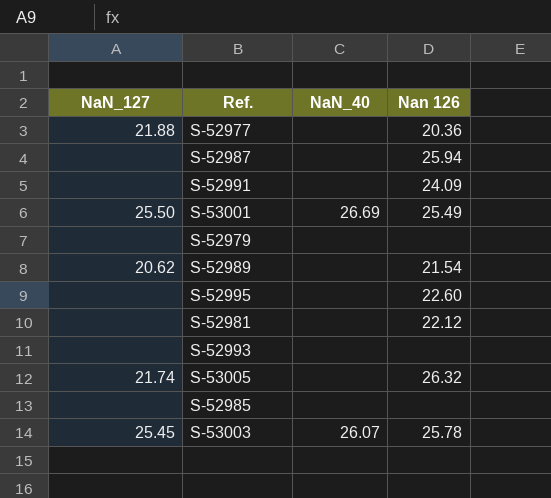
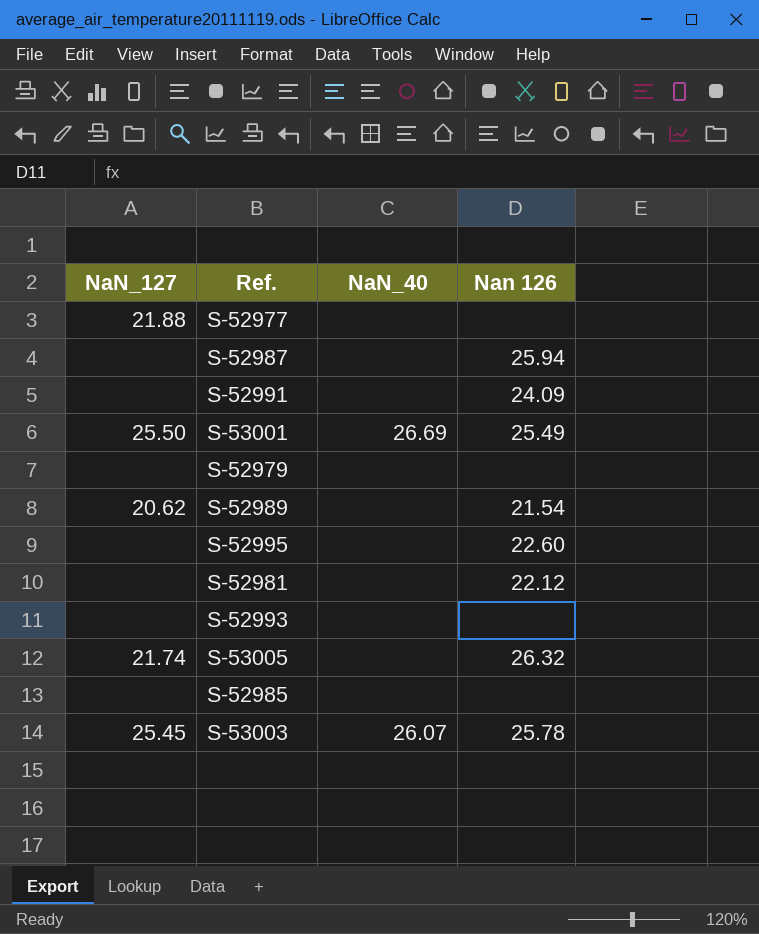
S-52977 | Nan 126: 20.36 -> none

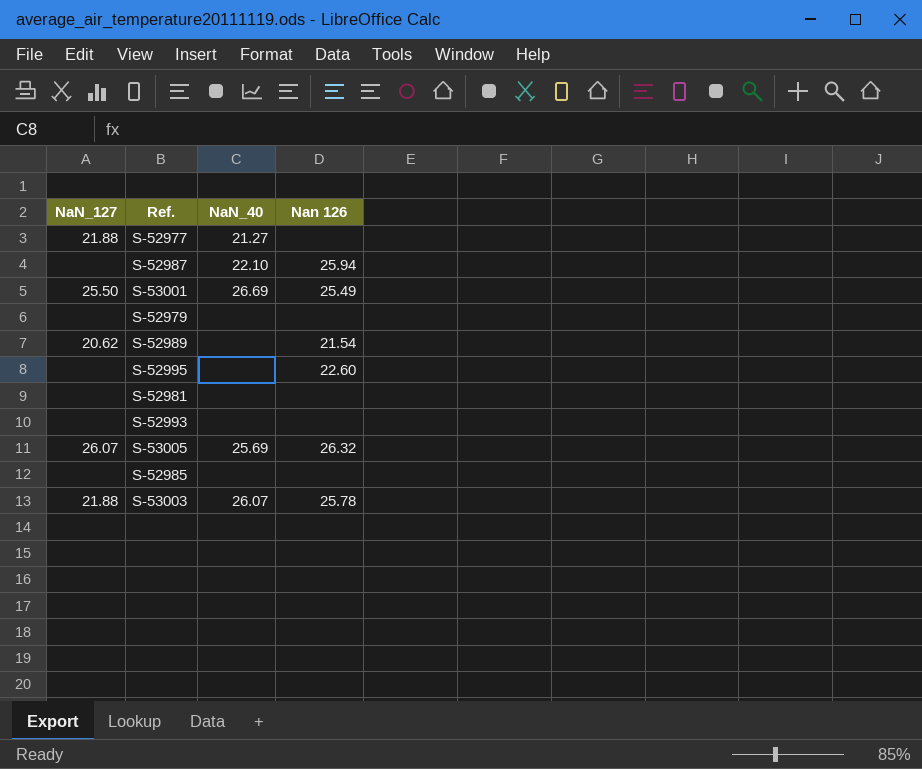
row S-52991: none | none | 24.09 -> none
S-52977 | NaN_40: none -> 21.27
S-52987 | NaN_40: none -> 22.10
S-52981 | Nan 126: 22.12 -> none
S-53005 | NaN_127: 21.74 -> 26.07
S-53005 | NaN_40: none -> 25.69
S-53003 | NaN_127: 25.45 -> 21.88

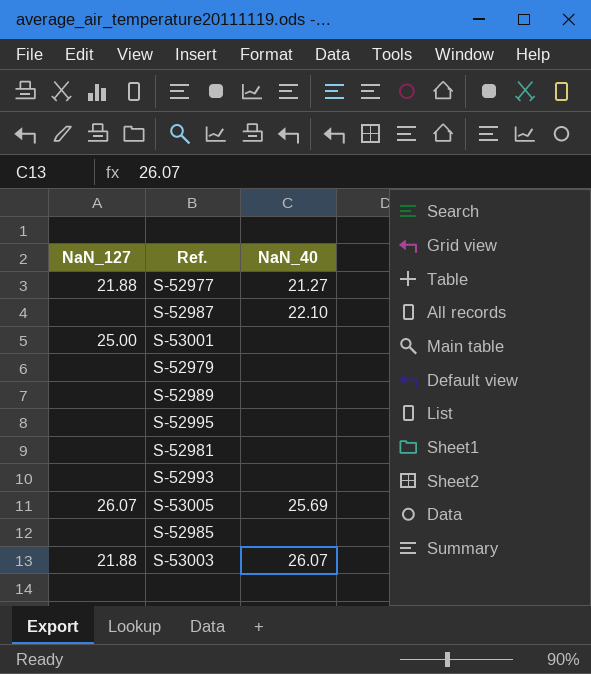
column Nan 126 | position: 4 -> none
S-53001 | NaN_127: 25.50 -> 25.00
S-53001 | NaN_40: 26.69 -> none
S-52989 | NaN_127: 20.62 -> none

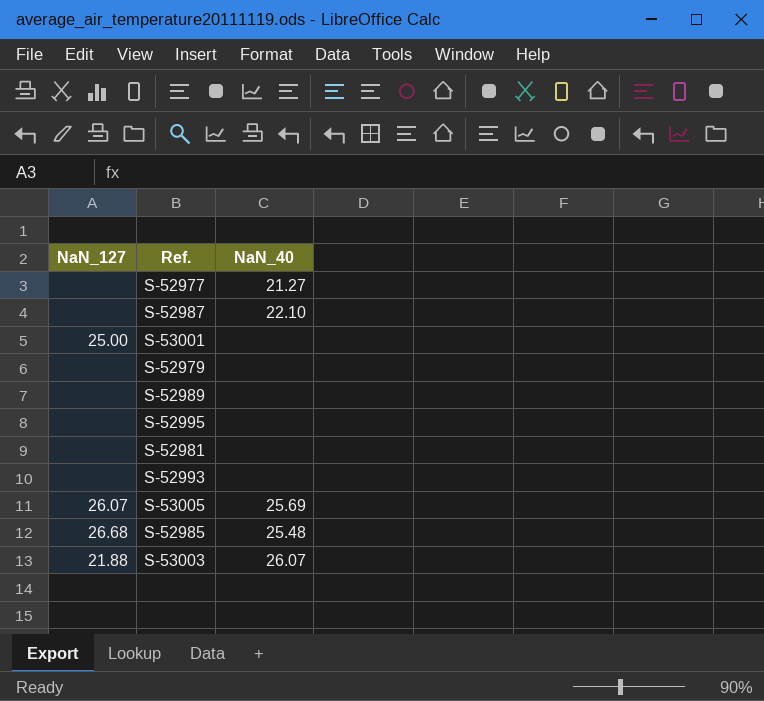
S-52977 | NaN_127: 21.88 -> none
S-52985 | NaN_127: none -> 26.68
S-52985 | NaN_40: none -> 25.48

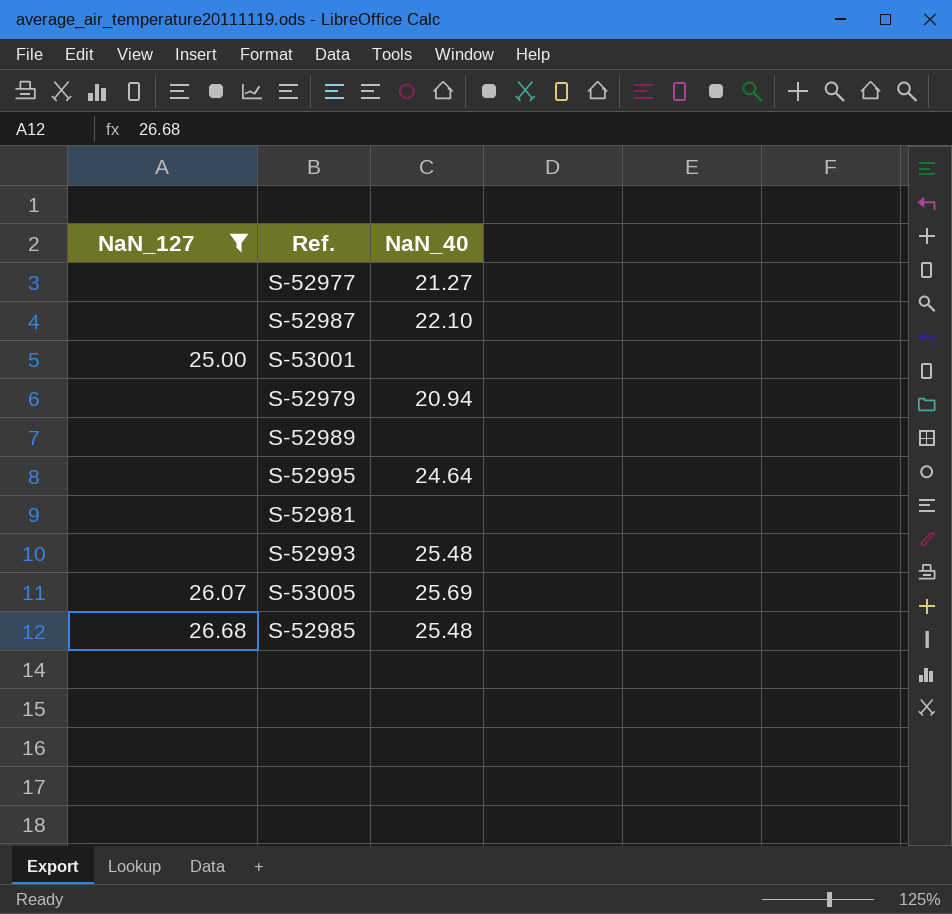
filter: none -> NaN_127 != 21.88
S-52979 | NaN_40: none -> 20.94
S-52995 | NaN_40: none -> 24.64
S-52993 | NaN_40: none -> 25.48

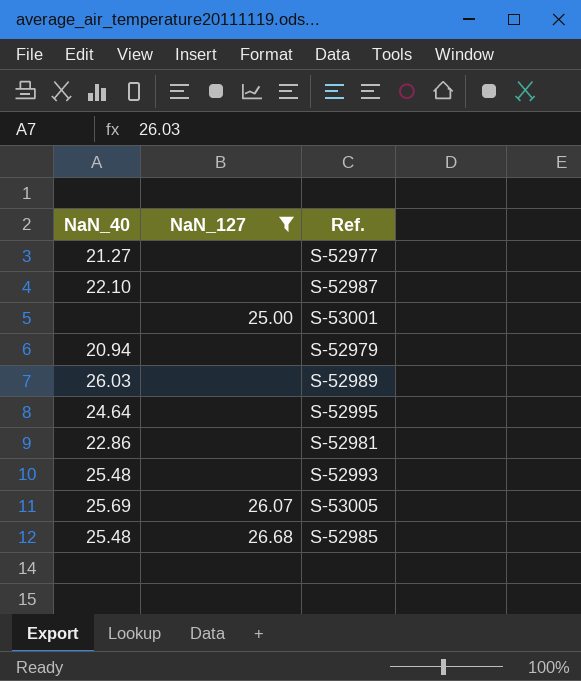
column NaN_40 | position: 3 -> 1
S-52989 | NaN_40: none -> 26.03
S-52981 | NaN_40: none -> 22.86

